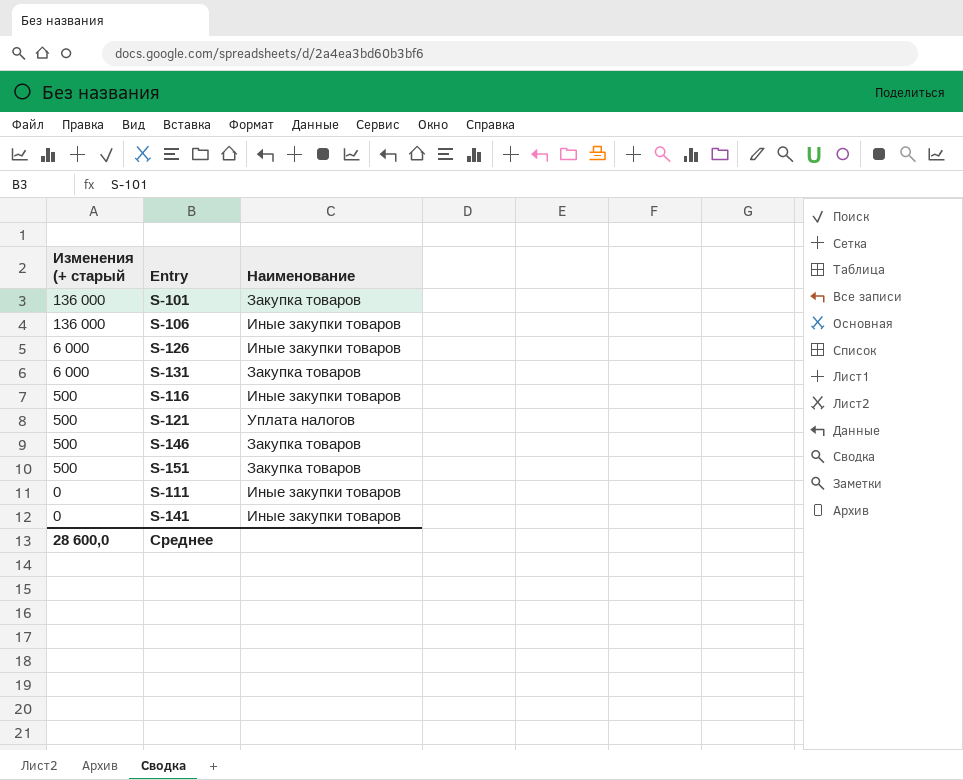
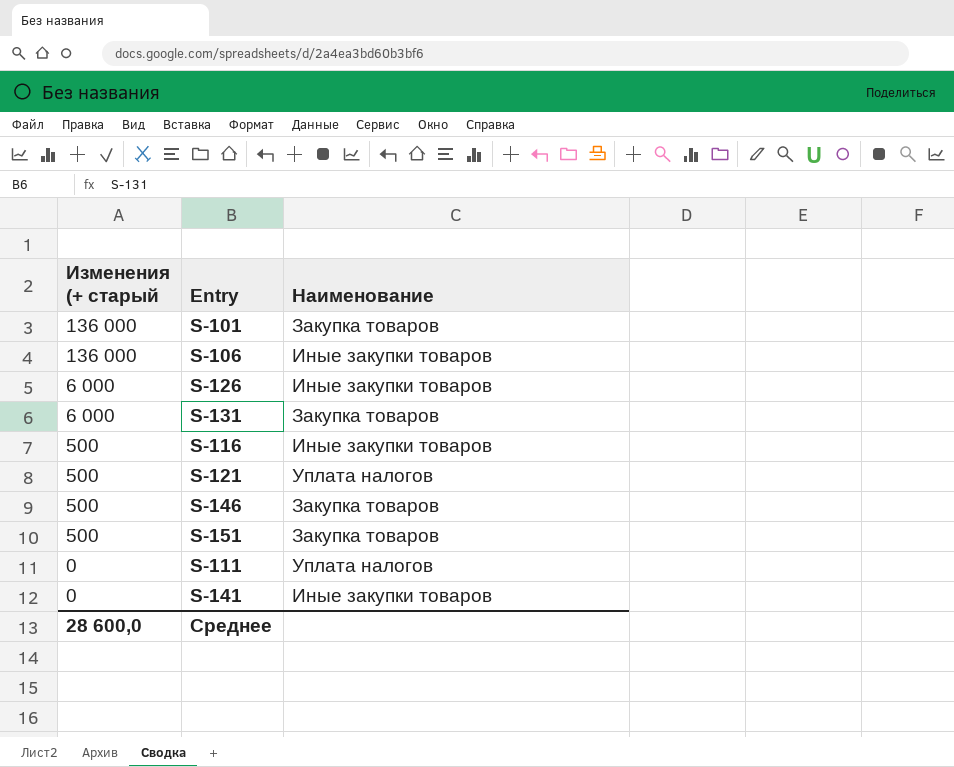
S-111 | Наименование: Иные закупки товаров -> Уплата налогов

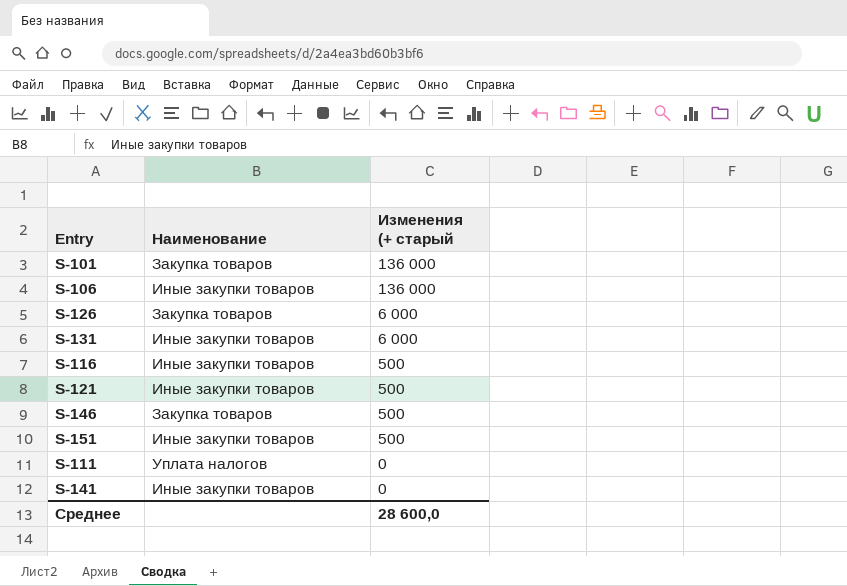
column Изменения (+ старый | position: 1 -> 3
S-126 | Наименование: Иные закупки товаров -> Закупка товаров
S-131 | Наименование: Закупка товаров -> Иные закупки товаров
S-121 | Наименование: Уплата налогов -> Иные закупки товаров
S-151 | Наименование: Закупка товаров -> Иные закупки товаров

